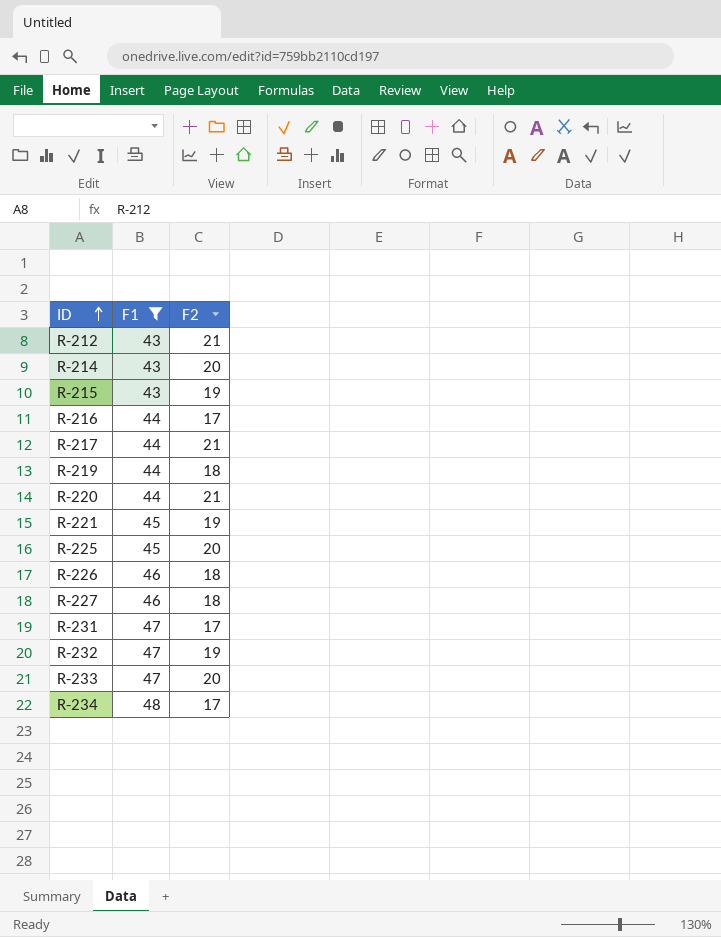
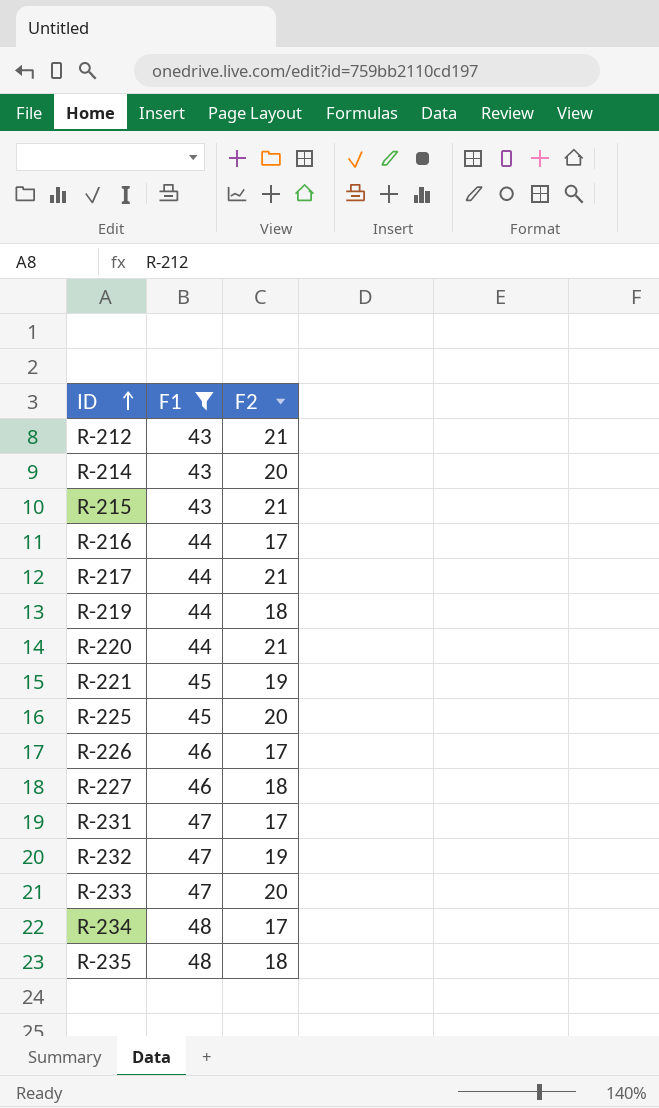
R-215 | F2: 19 -> 21
R-226 | F2: 18 -> 17
row R-235: none -> 48 | 18

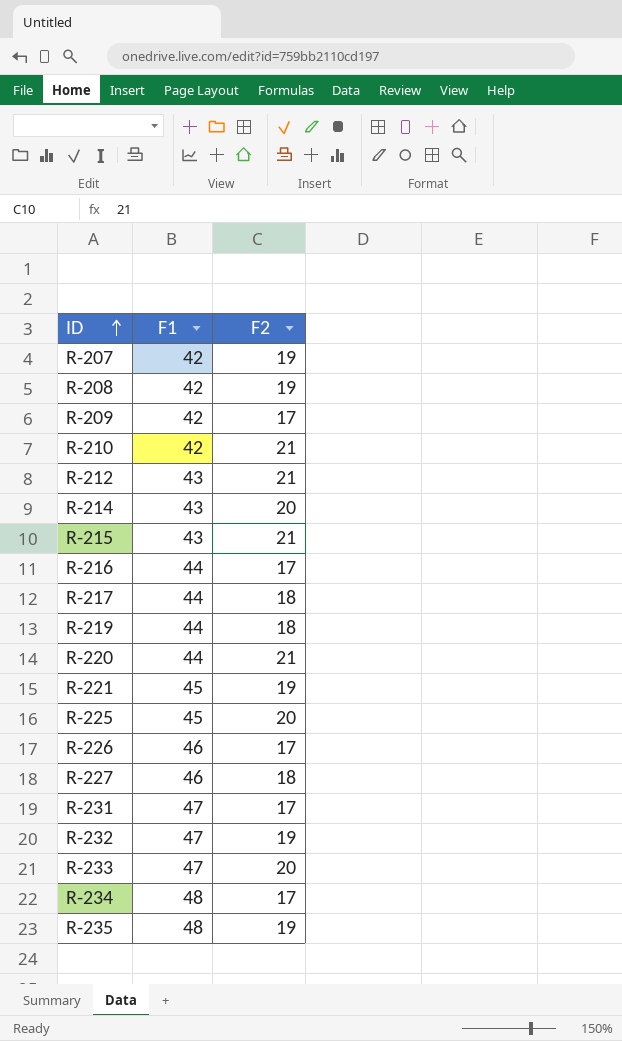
filter: F1 != 42 -> none
R-217 | F2: 21 -> 18
R-235 | F2: 18 -> 19

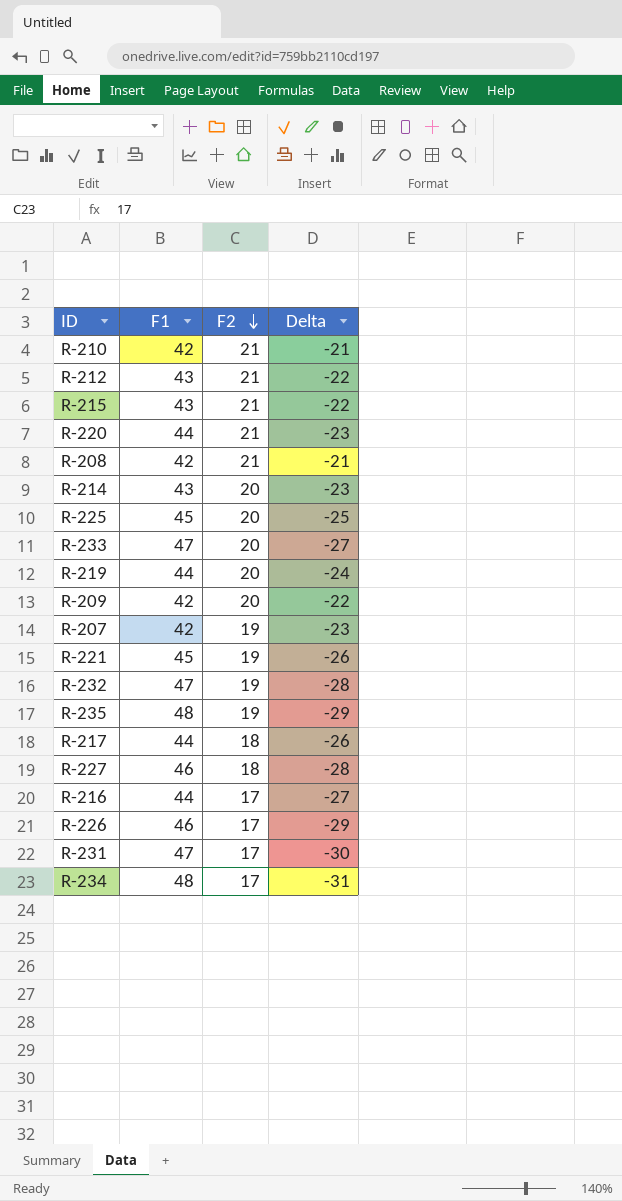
row order: ID ascending -> F2 descending
column Delta | formula: none -> [F2] - [F1]
R-208 | F2: 19 -> 21
R-219 | F2: 18 -> 20
R-209 | F2: 17 -> 20

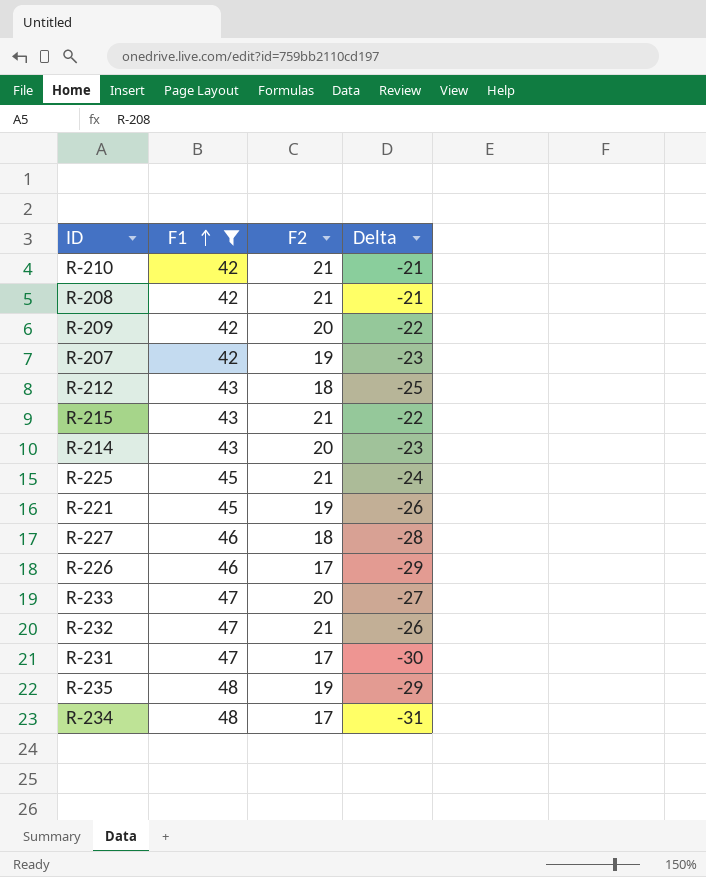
filter: none -> F1 != 44
row order: F2 descending -> F1 ascending
R-212 | F2: 21 -> 18
R-212 | Delta: -22 -> -25
R-225 | F2: 20 -> 21
R-225 | Delta: -25 -> -24
R-232 | F2: 19 -> 21
R-232 | Delta: -28 -> -26

